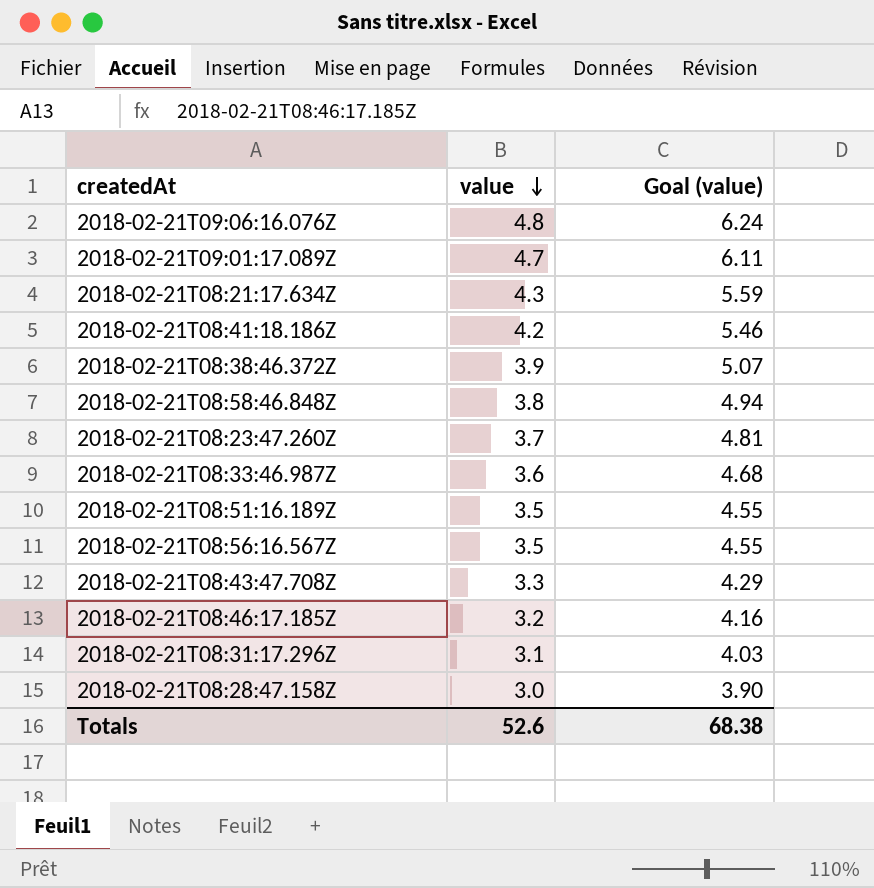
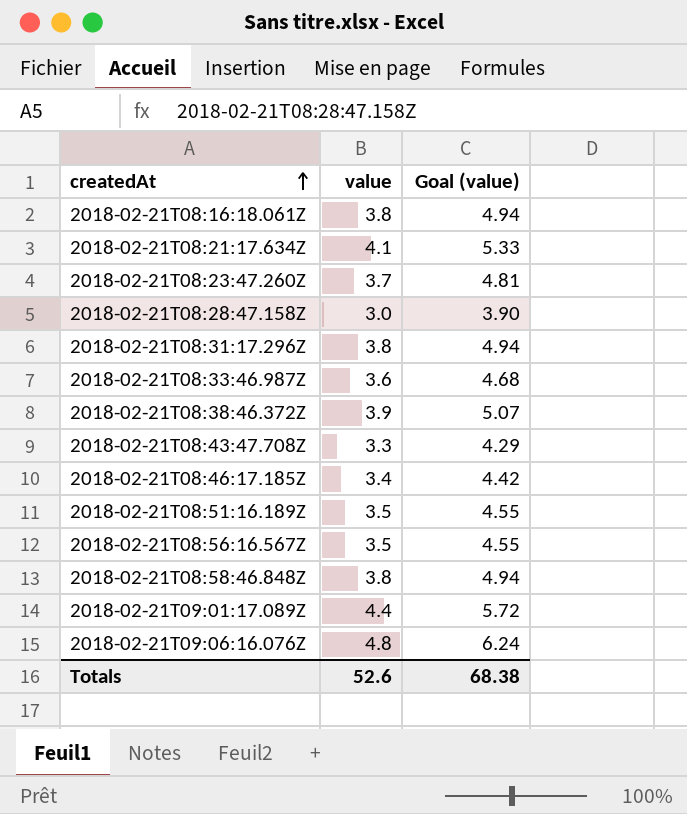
row order: value descending -> createdAt ascending
row 2018-02-21T08:41:18.186Z: 4.2 | 5.46 -> none
row 2018-02-21T08:16:18.061Z: none -> 3.8 | 4.94
2018-02-21T08:21:17.634Z | value: 4.3 -> 4.1
2018-02-21T08:21:17.634Z | Goal (value): 5.59 -> 5.33
2018-02-21T08:31:17.296Z | value: 3.1 -> 3.8
2018-02-21T08:31:17.296Z | Goal (value): 4.03 -> 4.94
2018-02-21T08:46:17.185Z | value: 3.2 -> 3.4
2018-02-21T08:46:17.185Z | Goal (value): 4.16 -> 4.42
2018-02-21T09:01:17.089Z | value: 4.7 -> 4.4
2018-02-21T09:01:17.089Z | Goal (value): 6.11 -> 5.72

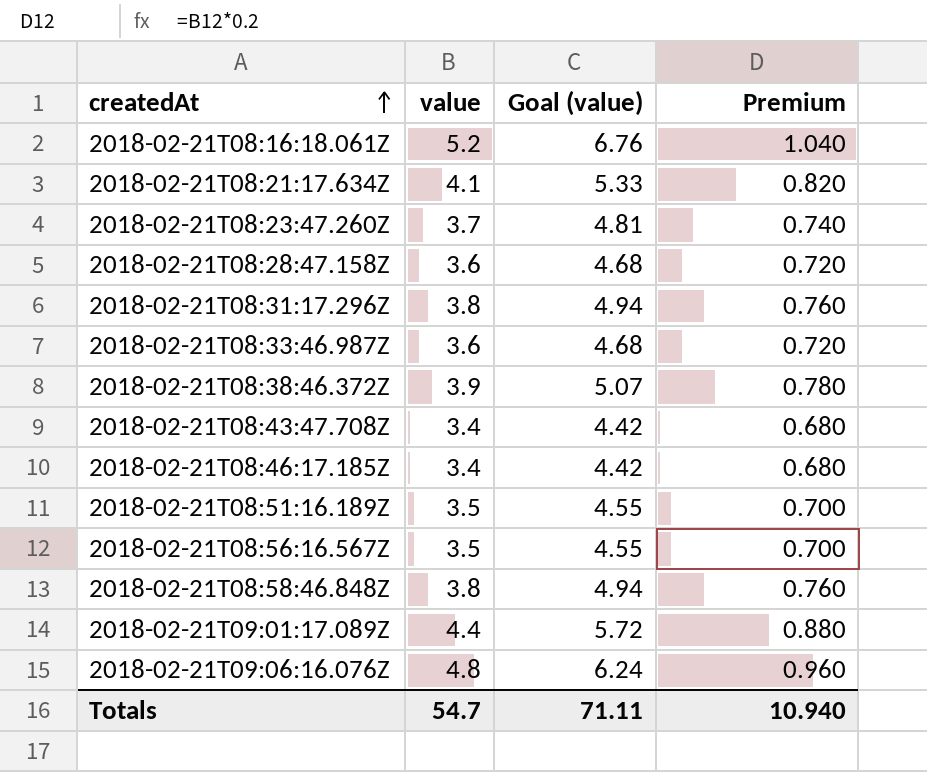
column Premium | formula: none -> [value] * 0.2
2018-02-21T08:16:18.061Z | value: 3.8 -> 5.2
2018-02-21T08:16:18.061Z | Goal (value): 4.94 -> 6.76
2018-02-21T08:28:47.158Z | value: 3.0 -> 3.6
2018-02-21T08:28:47.158Z | Goal (value): 3.90 -> 4.68
2018-02-21T08:43:47.708Z | value: 3.3 -> 3.4
2018-02-21T08:43:47.708Z | Goal (value): 4.29 -> 4.42
Totals | value: 52.6 -> 54.7
Totals | Goal (value): 68.38 -> 71.11

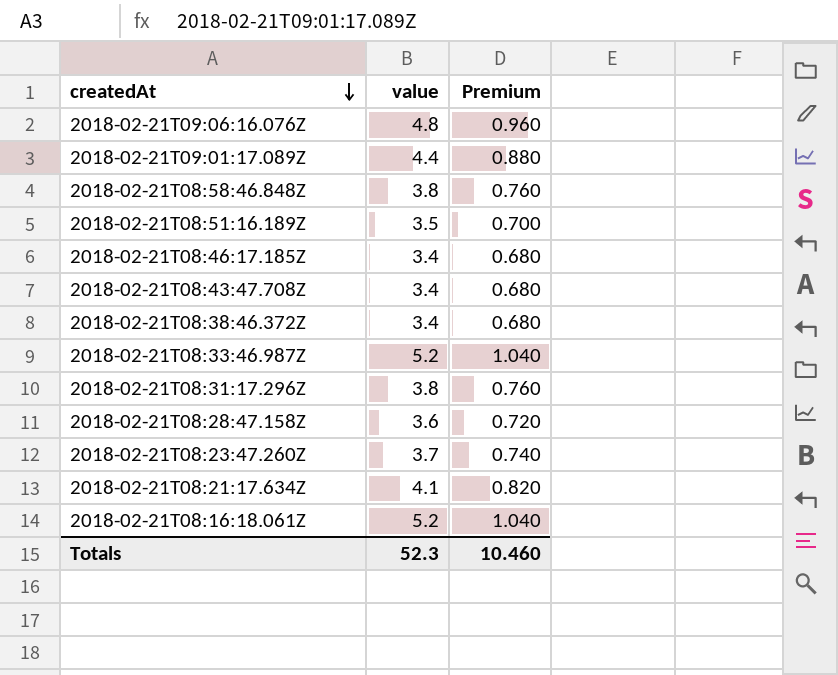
row order: createdAt ascending -> createdAt descending
column Goal (value) | formula: [value] * 1.3 -> none
row 2018-02-21T08:56:16.567Z: 3.5 | 4.55 | 0.700 -> none
2018-02-21T08:38:46.372Z | value: 3.9 -> 3.4
2018-02-21T08:38:46.372Z | Premium: 0.780 -> 0.680
2018-02-21T08:33:46.987Z | value: 3.6 -> 5.2
2018-02-21T08:33:46.987Z | Premium: 0.720 -> 1.040
Totals | value: 54.7 -> 52.3
Totals | Premium: 10.940 -> 10.460

